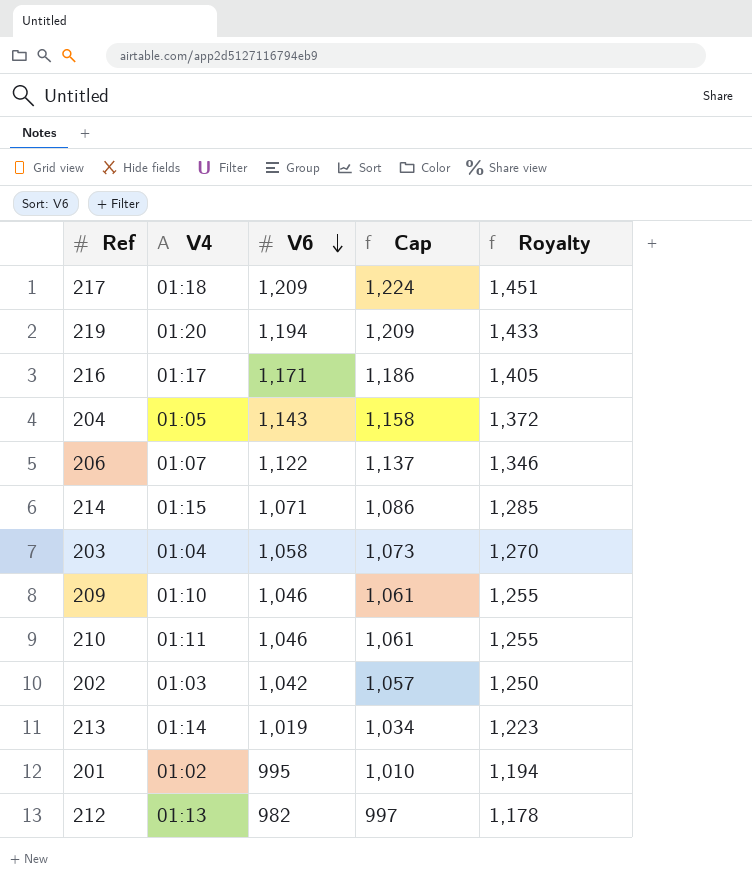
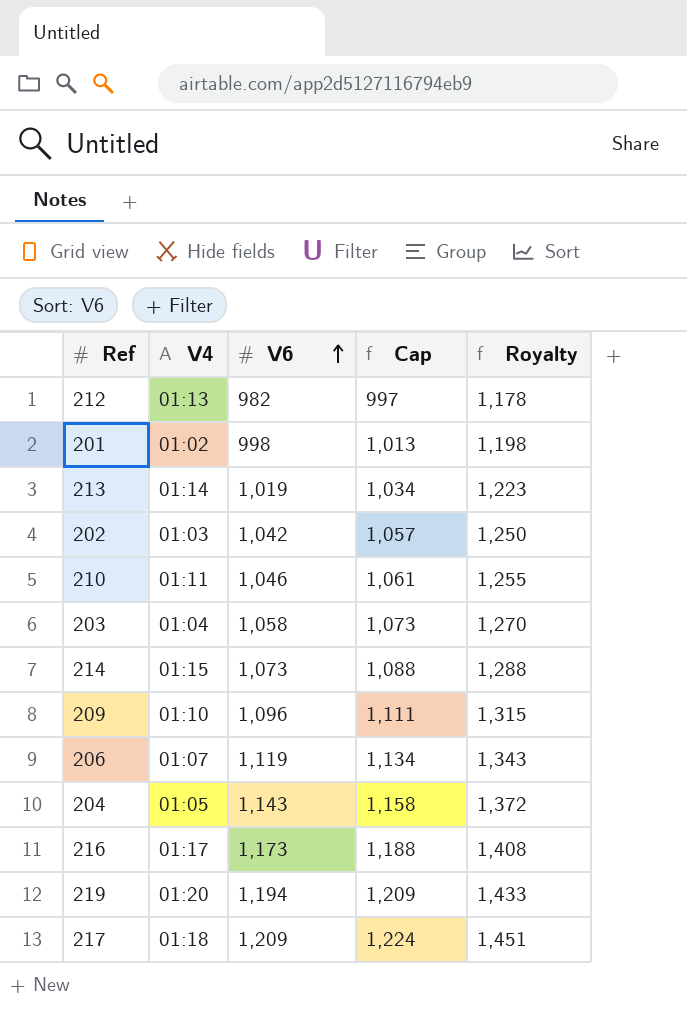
row order: V6 descending -> V6 ascending
201 | V6: 995 -> 998
201 | Cap: 1,010 -> 1,013
201 | Royalty: 1,194 -> 1,198
214 | V6: 1,071 -> 1,073
214 | Cap: 1,086 -> 1,088
214 | Royalty: 1,285 -> 1,288
209 | V6: 1,046 -> 1,096
209 | Cap: 1,061 -> 1,111
209 | Royalty: 1,255 -> 1,315
206 | V6: 1,122 -> 1,119
206 | Cap: 1,137 -> 1,134
206 | Royalty: 1,346 -> 1,343
216 | V6: 1,171 -> 1,173
216 | Cap: 1,186 -> 1,188
216 | Royalty: 1,405 -> 1,408

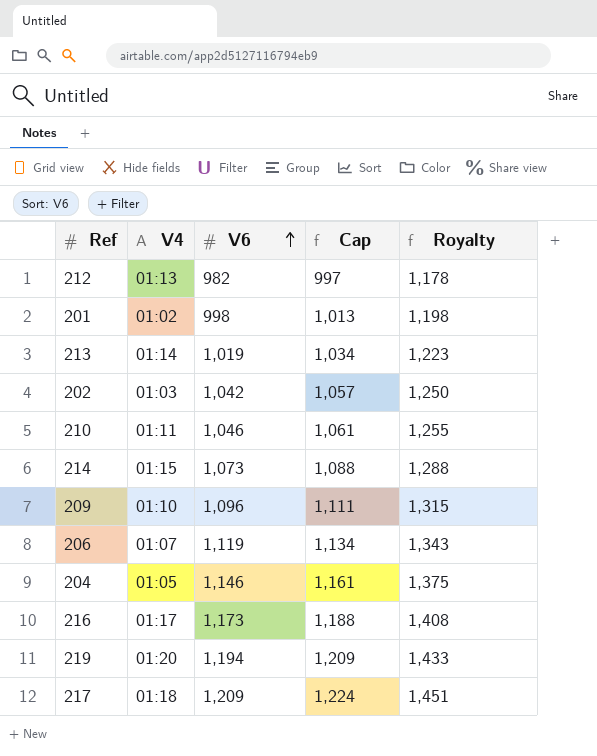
row 203: 01:04 | 1,058 | 1,073 | 1,270 -> none
204 | V6: 1,143 -> 1,146
204 | Cap: 1,158 -> 1,161
204 | Royalty: 1,372 -> 1,375

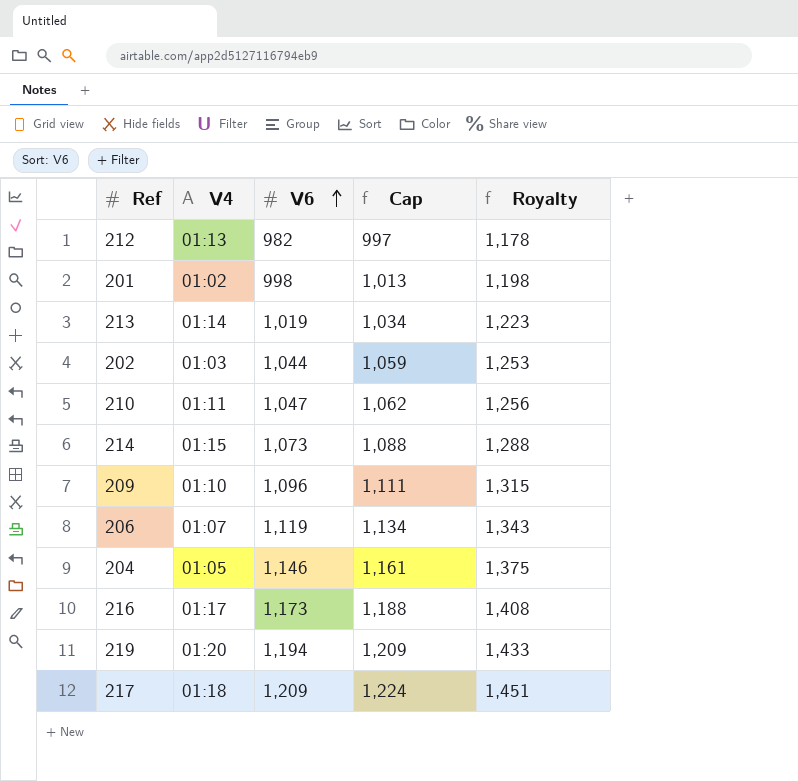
202 | V6: 1,042 -> 1,044
202 | Cap: 1,057 -> 1,059
202 | Royalty: 1,250 -> 1,253
210 | V6: 1,046 -> 1,047
210 | Cap: 1,061 -> 1,062
210 | Royalty: 1,255 -> 1,256

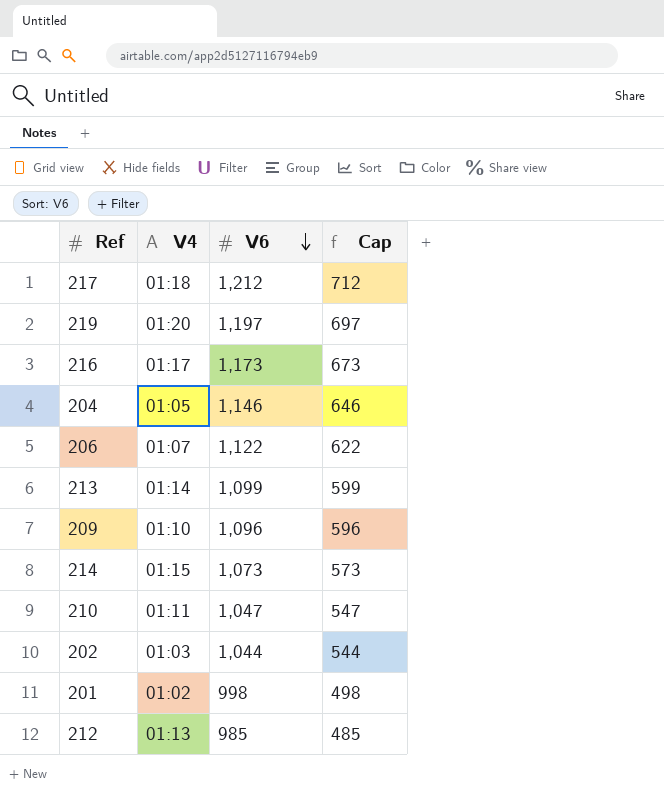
row order: V6 ascending -> V6 descending
column Royalty | formula: [V6] * 1.2 -> none
column Cap | formula: [V6] + 15 -> [V6] - 500
217 | V6: 1,209 -> 1,212
219 | V6: 1,194 -> 1,197
206 | V6: 1,119 -> 1,122
213 | V6: 1,019 -> 1,099
212 | V6: 982 -> 985

